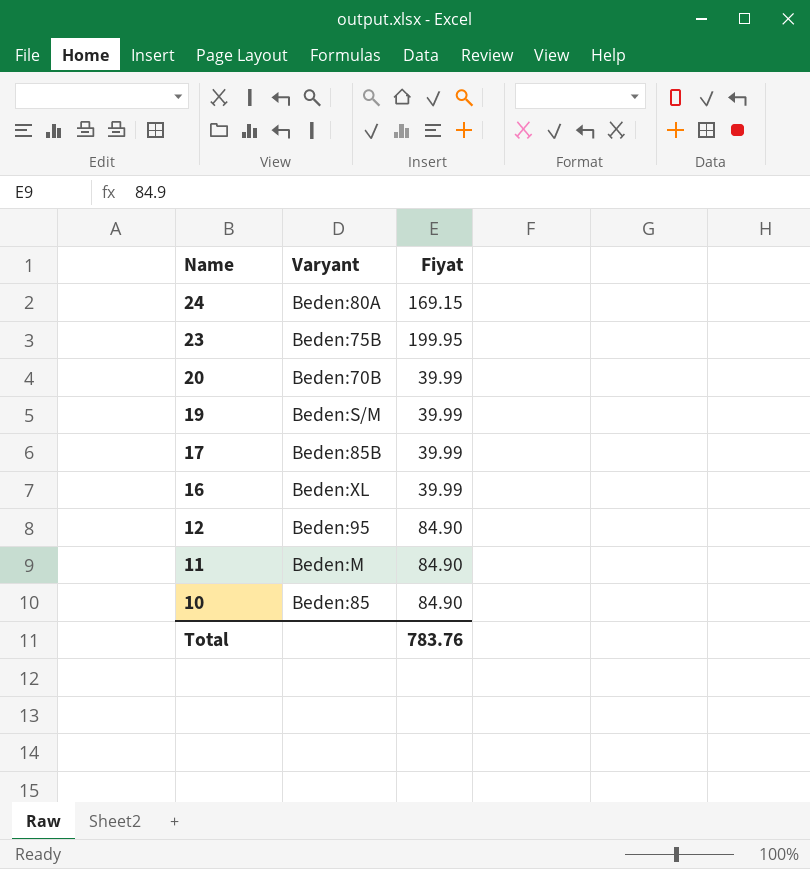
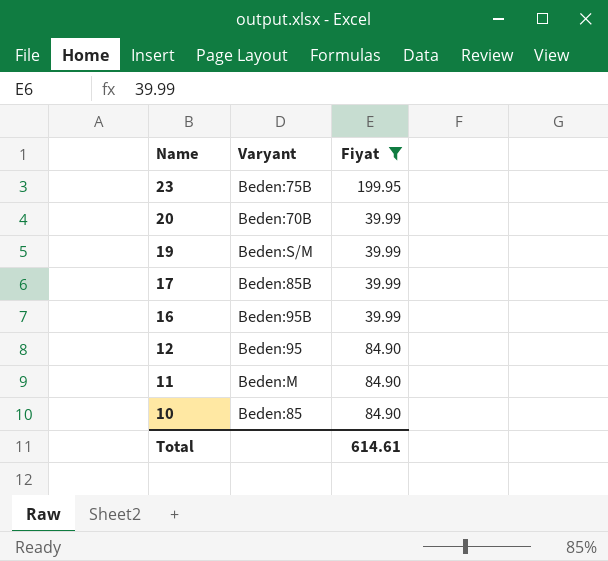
filter: none -> Fiyat != 169.15
16 | Varyant: Beden:XL -> Beden:95B
Total | Fiyat: 783.76 -> 614.61

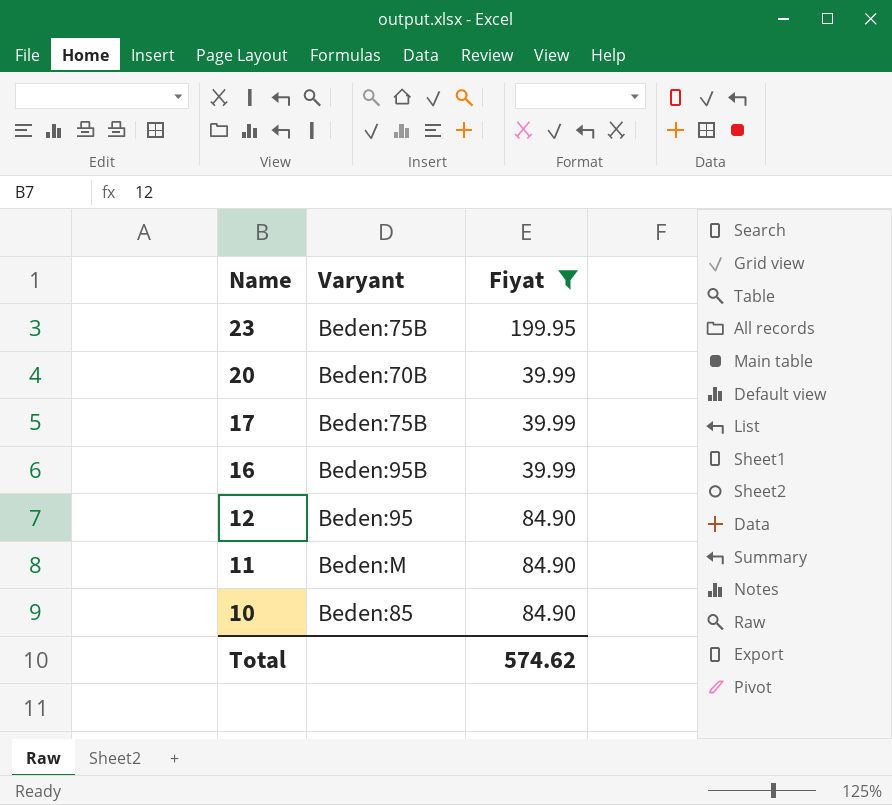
row 19: Beden:S/M | 39.99 -> none
17 | Varyant: Beden:85B -> Beden:75B
Total | Fiyat: 614.61 -> 574.62

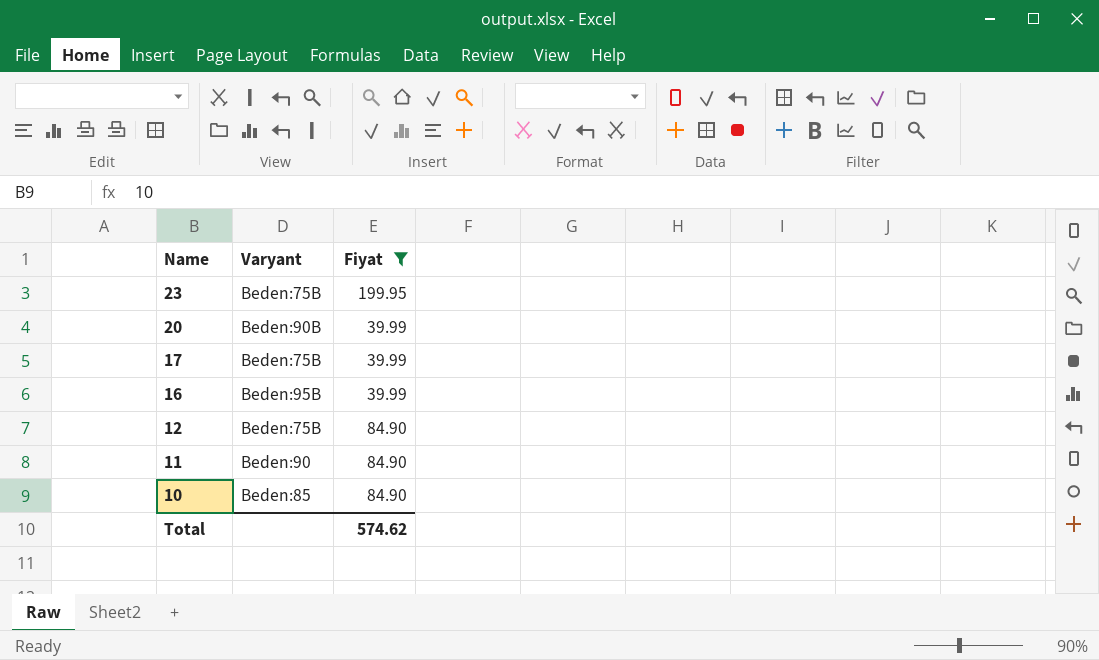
20 | Varyant: Beden:70B -> Beden:90B
12 | Varyant: Beden:95 -> Beden:75B
11 | Varyant: Beden:M -> Beden:90

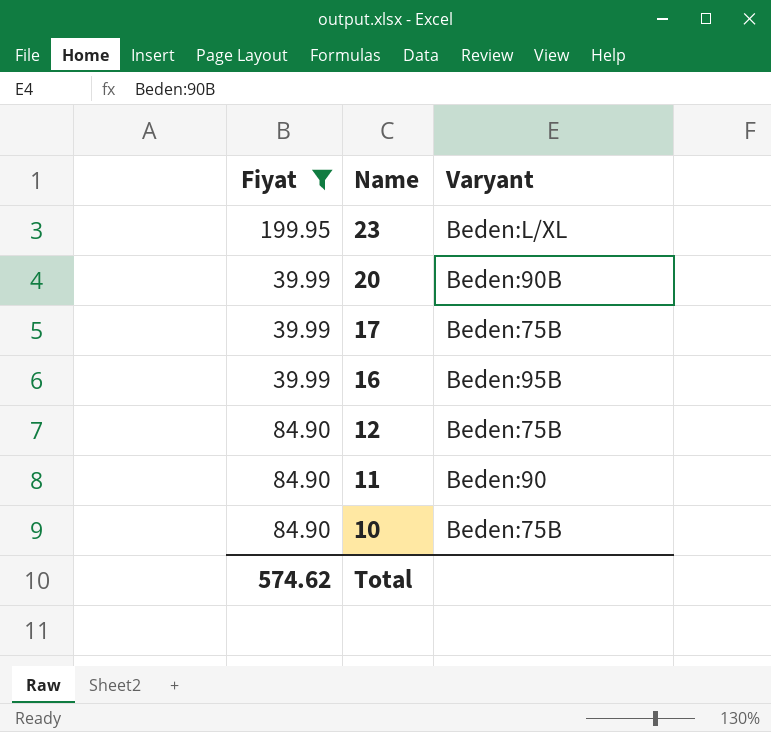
column Fiyat | position: 3 -> 1
23 | Varyant: Beden:75B -> Beden:L/XL
10 | Varyant: Beden:85 -> Beden:75B

